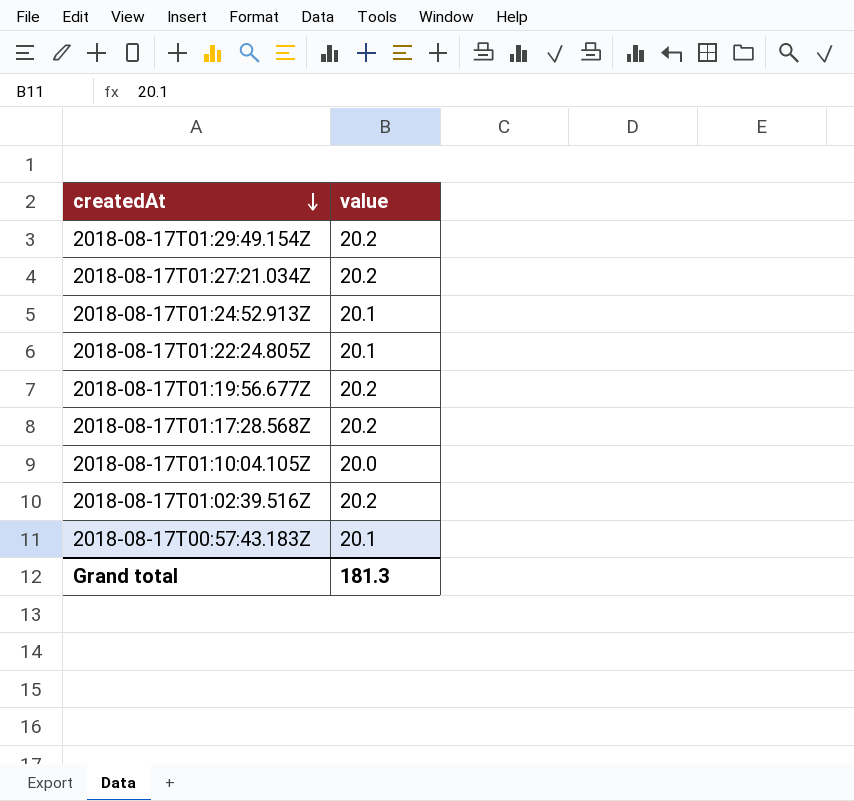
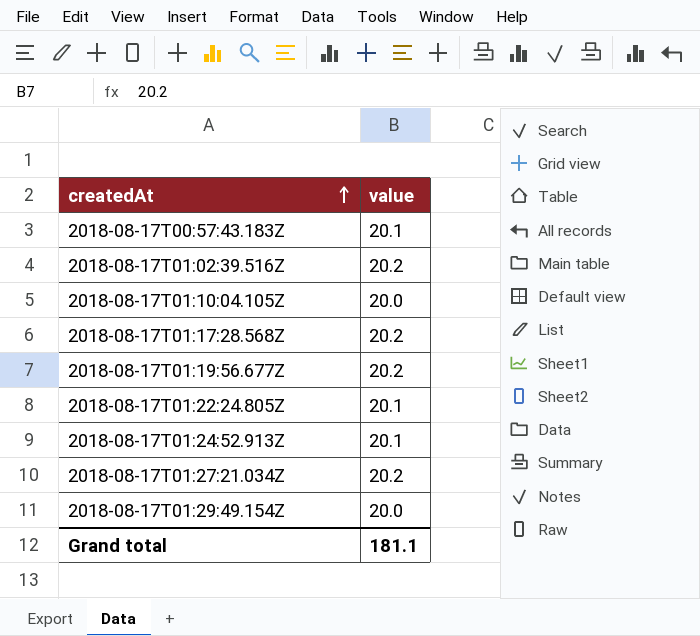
row order: createdAt descending -> createdAt ascending
2018-08-17T01:29:49.154Z | value: 20.2 -> 20.0
Grand total | value: 181.3 -> 181.1

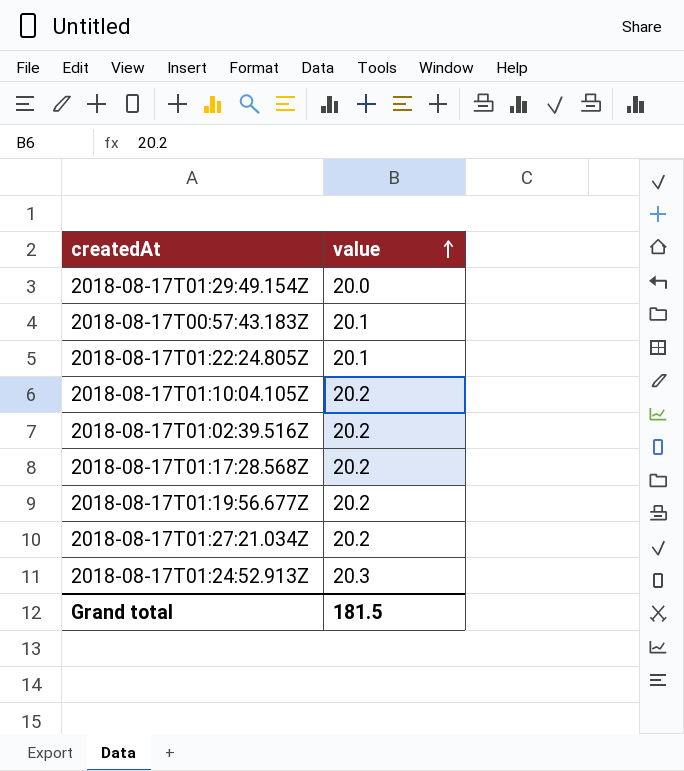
row order: createdAt ascending -> value ascending
2018-08-17T01:10:04.105Z | value: 20.0 -> 20.2
2018-08-17T01:24:52.913Z | value: 20.1 -> 20.3
Grand total | value: 181.1 -> 181.5

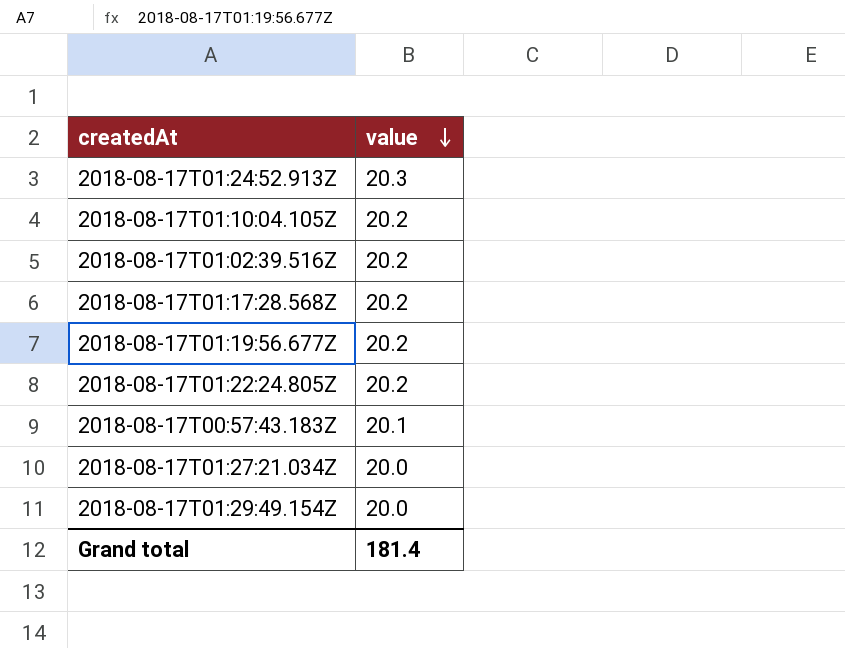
row order: value ascending -> value descending
2018-08-17T01:22:24.805Z | value: 20.1 -> 20.2
2018-08-17T01:27:21.034Z | value: 20.2 -> 20.0
Grand total | value: 181.5 -> 181.4

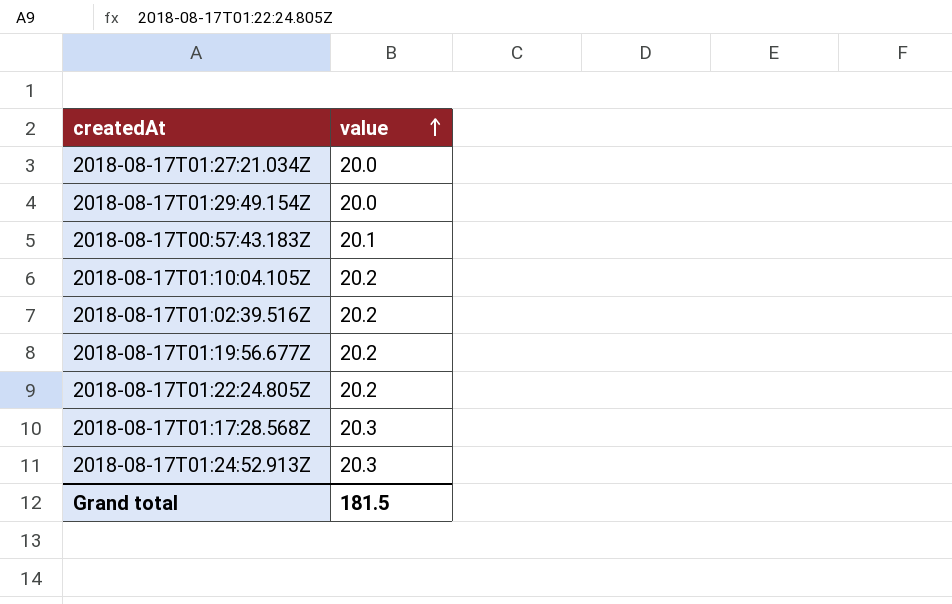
row order: value descending -> value ascending
2018-08-17T01:17:28.568Z | value: 20.2 -> 20.3
Grand total | value: 181.4 -> 181.5

